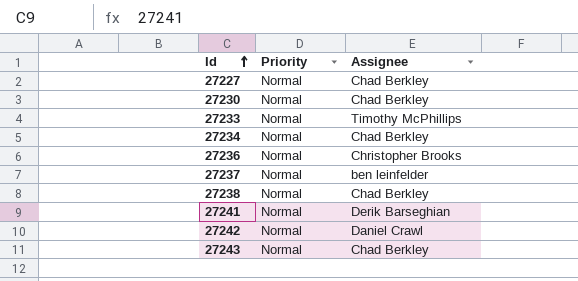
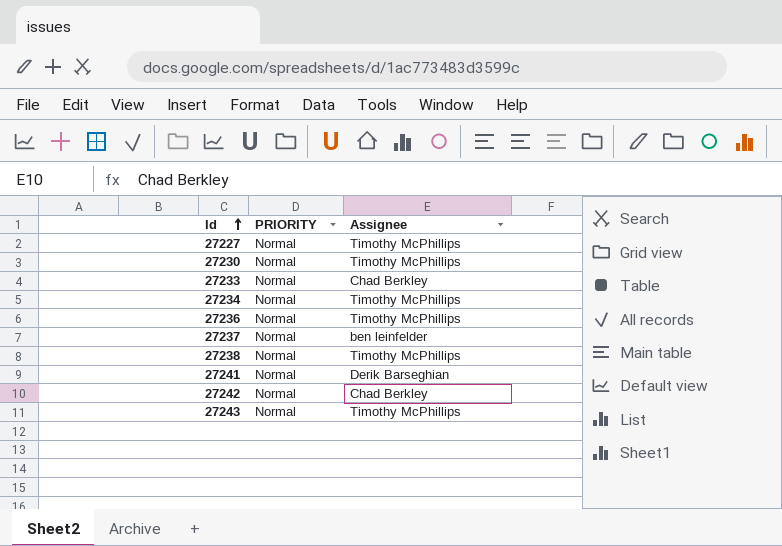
column name: Priority -> PRIORITY
27227 | Assignee: Chad Berkley -> Timothy McPhillips
27230 | Assignee: Chad Berkley -> Timothy McPhillips
27233 | Assignee: Timothy McPhillips -> Chad Berkley
27234 | Assignee: Chad Berkley -> Timothy McPhillips
27236 | Assignee: Christopher Brooks -> Timothy McPhillips
27238 | Assignee: Chad Berkley -> Timothy McPhillips
27242 | Assignee: Daniel Crawl -> Chad Berkley
27243 | Assignee: Chad Berkley -> Timothy McPhillips

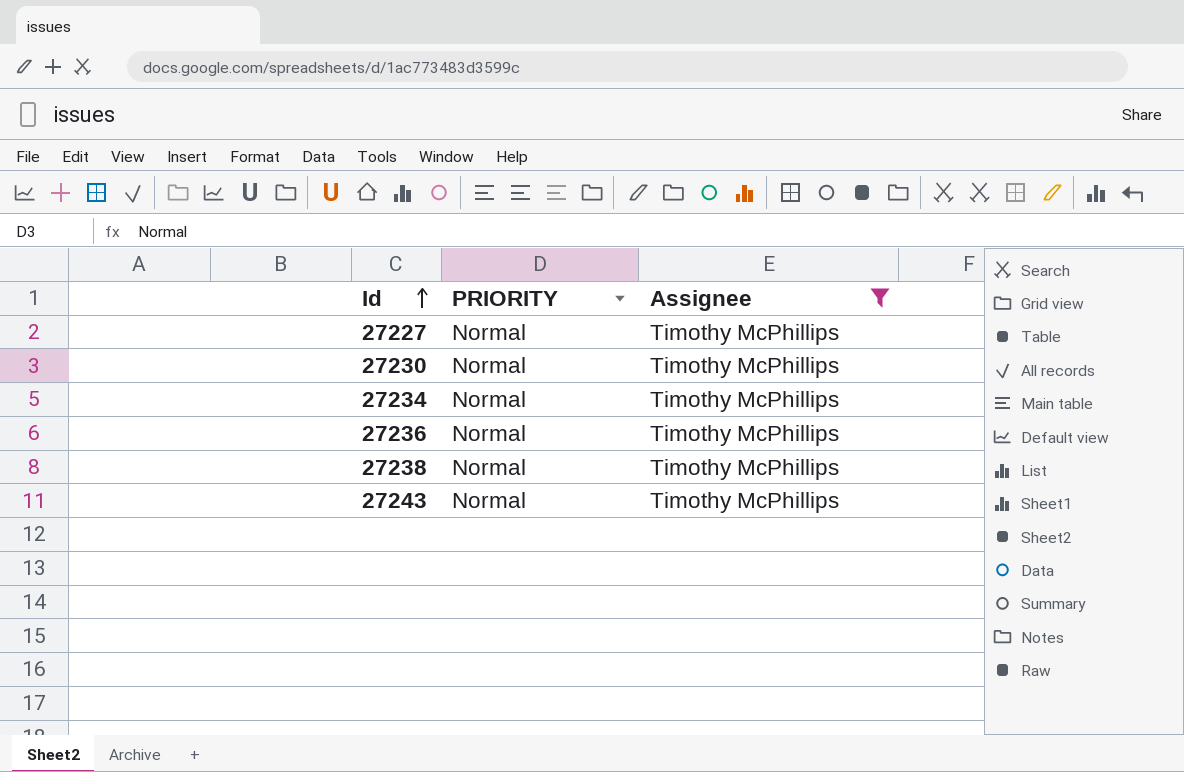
filter: none -> Assignee = Timothy McPhillips

